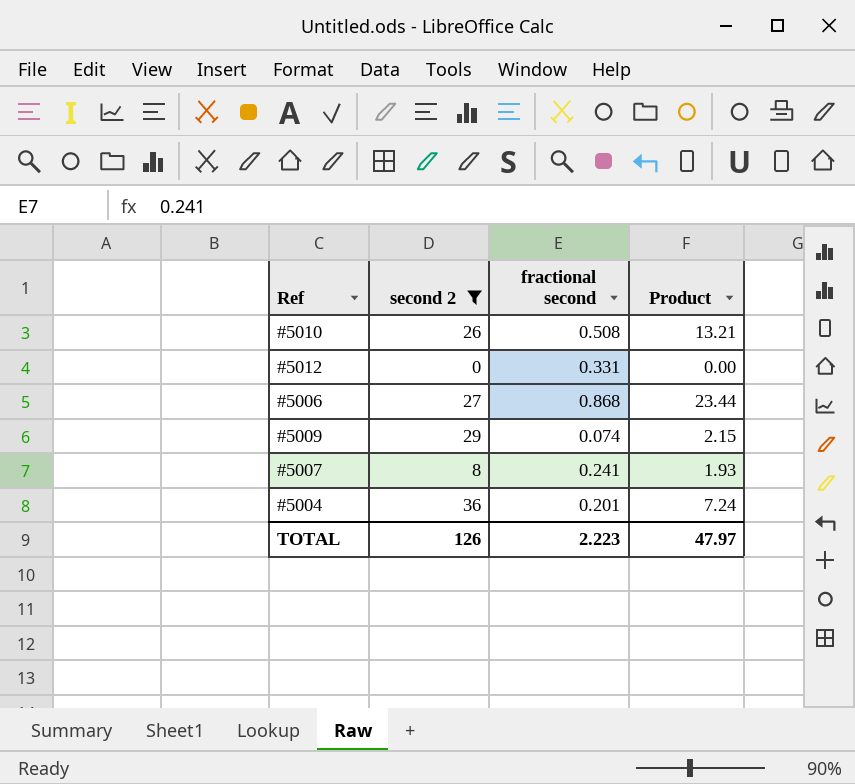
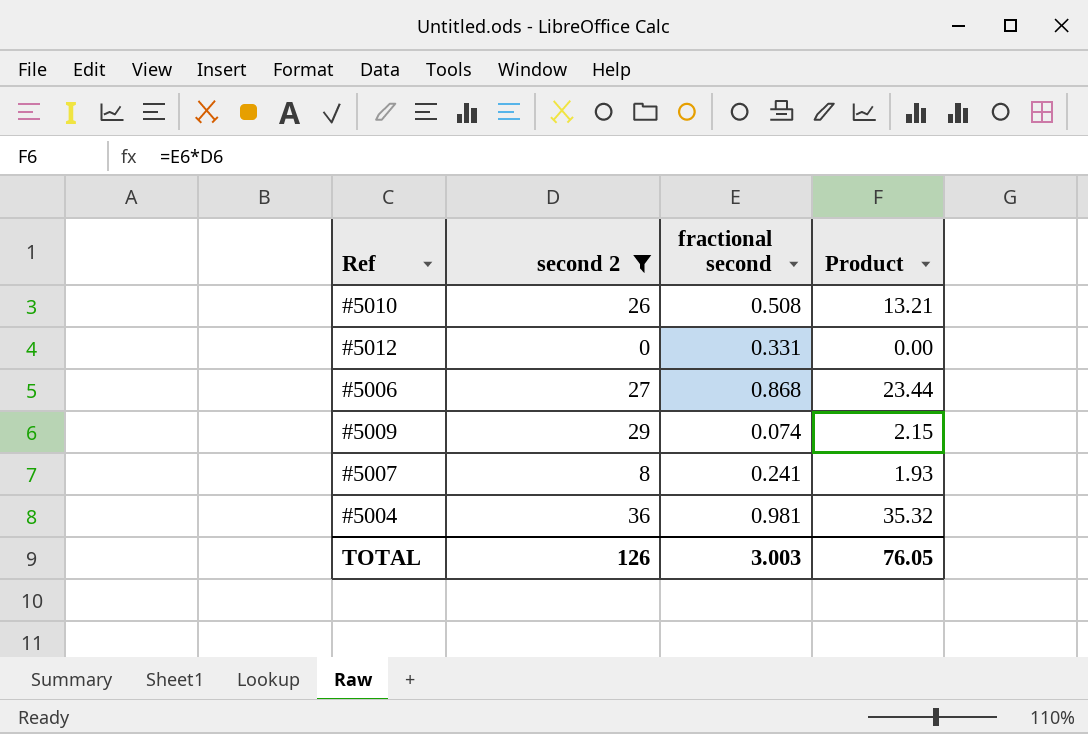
#5004 | fractional second: 0.201 -> 0.981
#5004 | Product: 7.24 -> 35.32
TOTAL | fractional second: 2.223 -> 3.003
TOTAL | Product: 47.97 -> 76.05

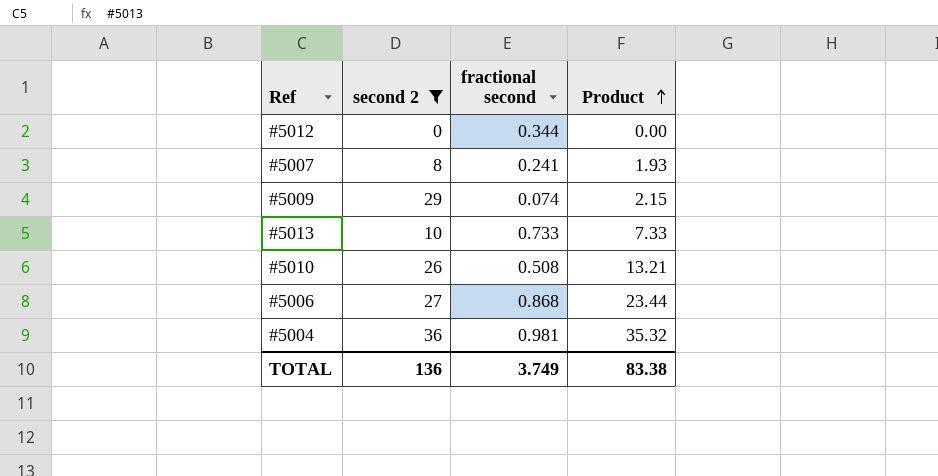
row order: none -> Product ascending
#5012 | fractional second: 0.331 -> 0.344
row #5013: none -> 10 | 0.733 | 7.33
TOTAL | second 2: 126 -> 136
TOTAL | fractional second: 3.003 -> 3.749
TOTAL | Product: 76.05 -> 83.38

